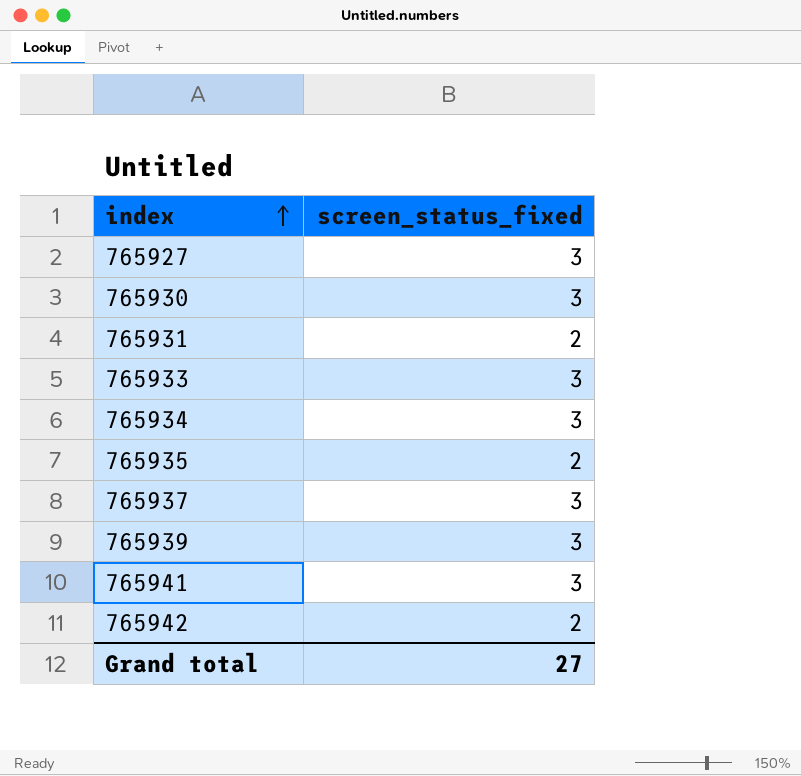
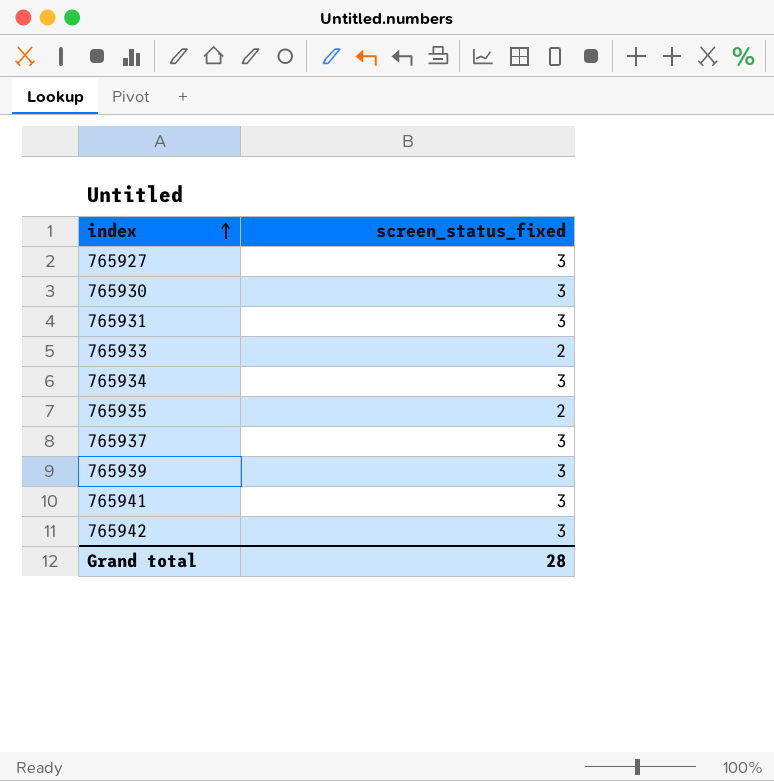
765931 | screen_status_fixed: 2 -> 3
765933 | screen_status_fixed: 3 -> 2
765942 | screen_status_fixed: 2 -> 3
Grand total | screen_status_fixed: 27 -> 28

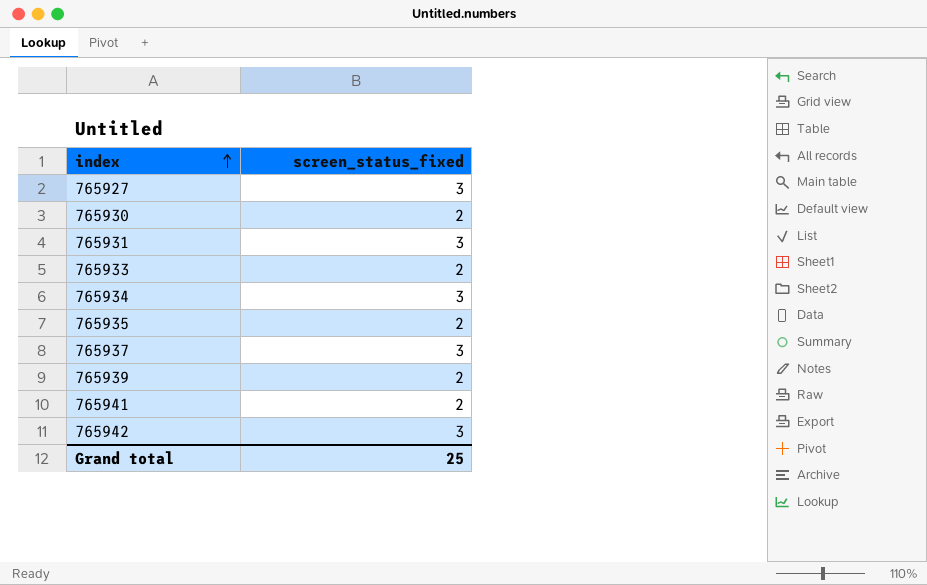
765930 | screen_status_fixed: 3 -> 2
765939 | screen_status_fixed: 3 -> 2
765941 | screen_status_fixed: 3 -> 2
Grand total | screen_status_fixed: 28 -> 25

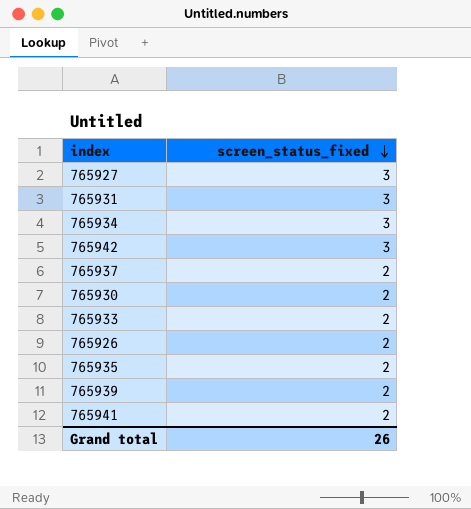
row order: index ascending -> screen_status_fixed descending
765937 | screen_status_fixed: 3 -> 2
row 765926: none -> 2
Grand total | screen_status_fixed: 25 -> 26

